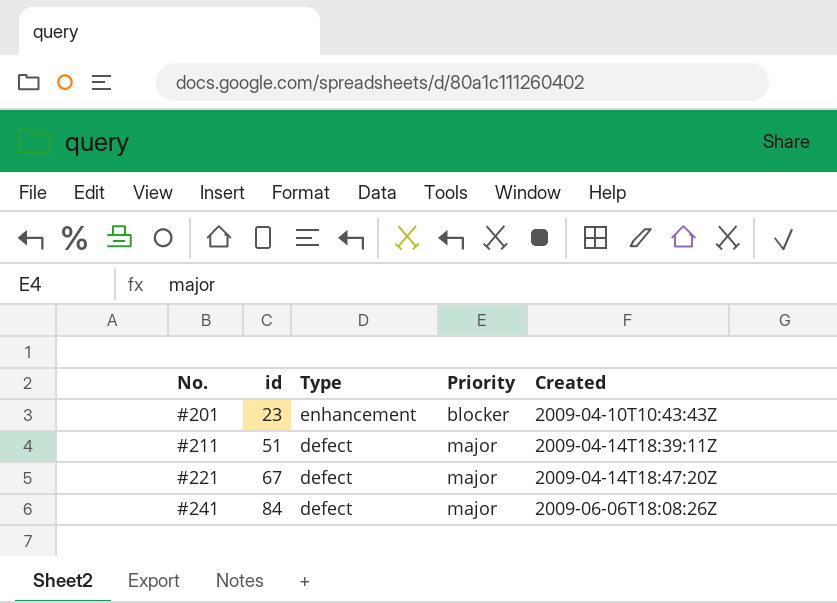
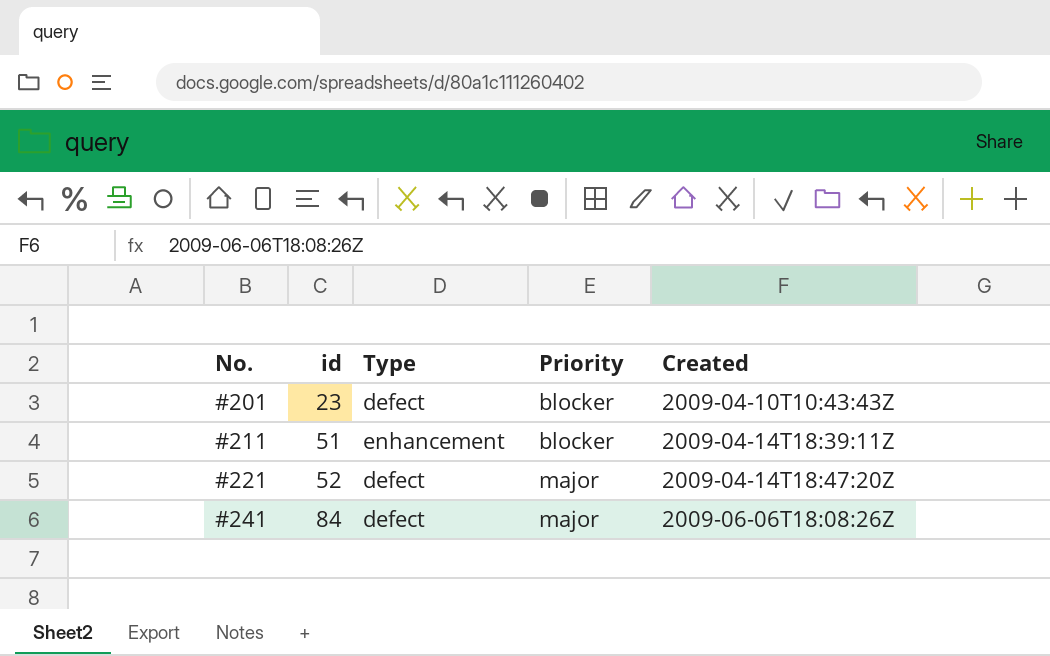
#201 | Type: enhancement -> defect
#211 | Type: defect -> enhancement
#211 | Priority: major -> blocker
#221 | id: 67 -> 52

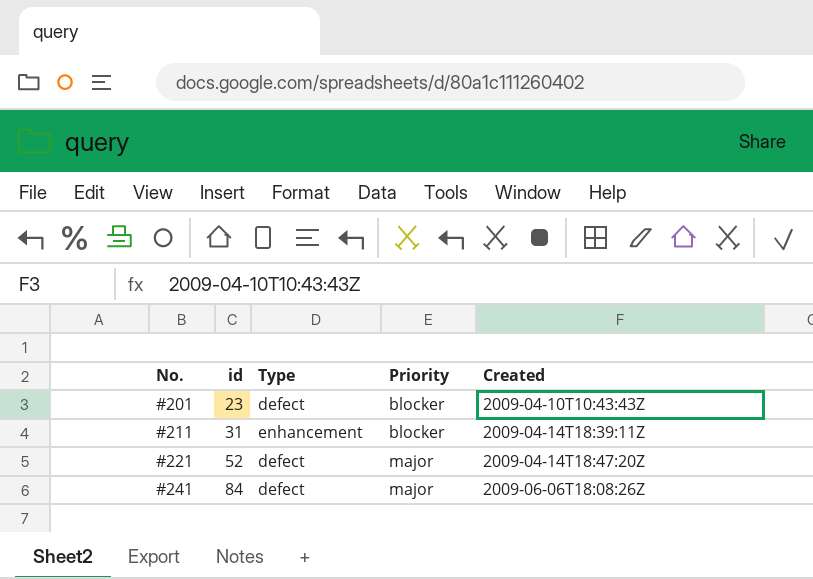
#211 | id: 51 -> 31

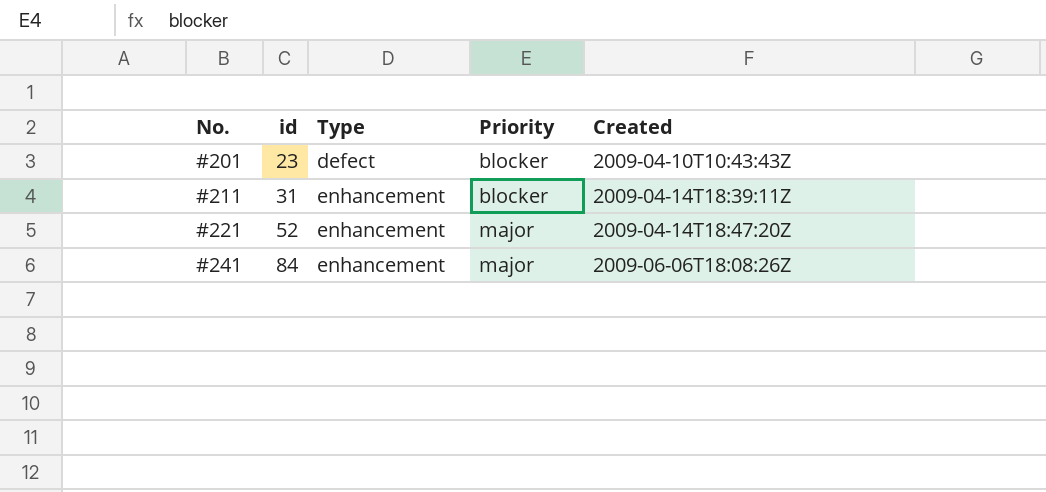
#221 | Type: defect -> enhancement
#241 | Type: defect -> enhancement

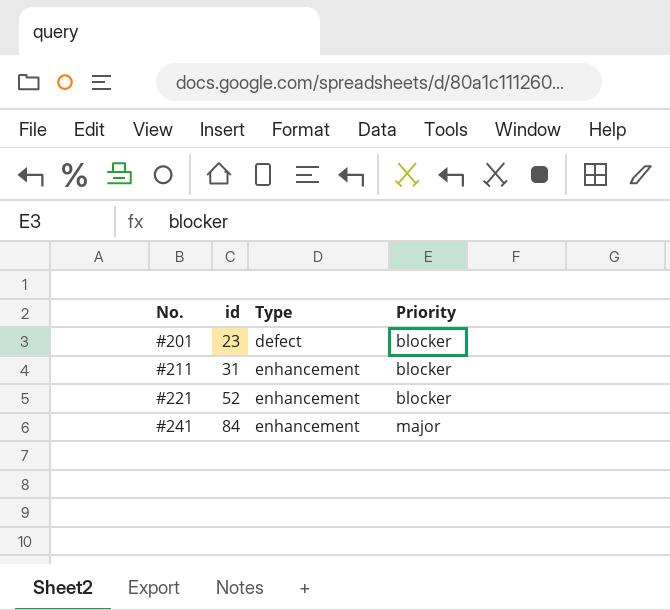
column Created | position: 5 -> none
#221 | Priority: major -> blocker

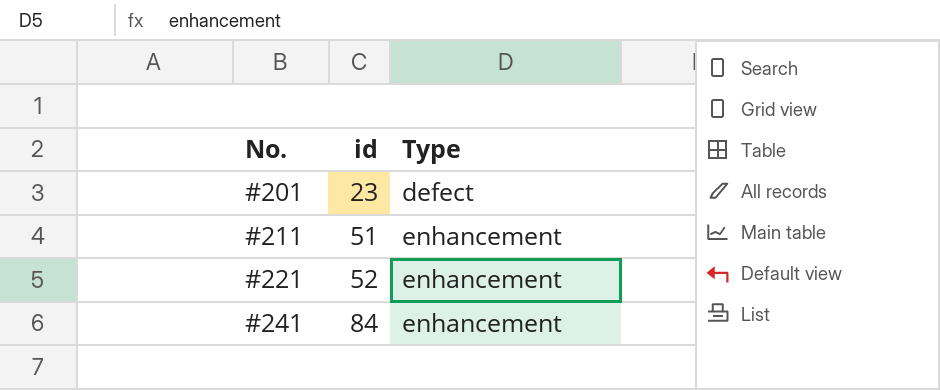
column Priority | position: 4 -> none
#211 | id: 31 -> 51

